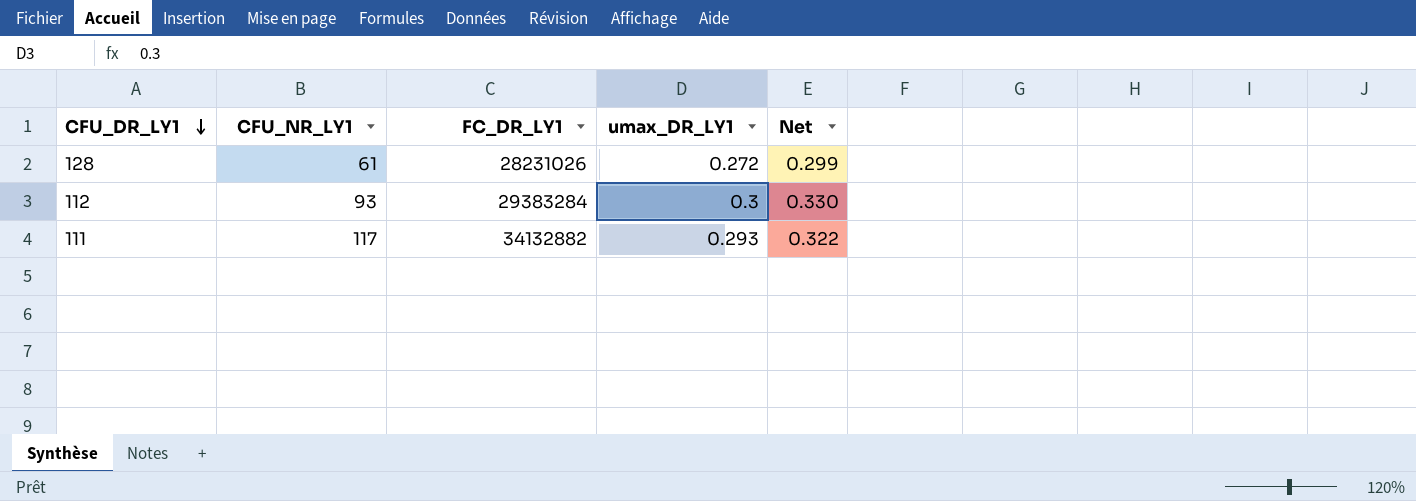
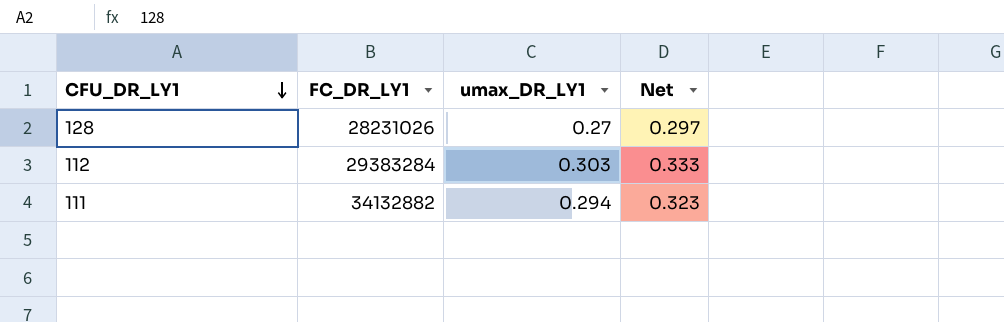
column CFU_NR_LY1 | position: 2 -> none
128 | umax_DR_LY1: 0.272 -> 0.27
128 | Net: 0.299 -> 0.297
112 | umax_DR_LY1: 0.3 -> 0.303
112 | Net: 0.330 -> 0.333
111 | umax_DR_LY1: 0.293 -> 0.294
111 | Net: 0.322 -> 0.323

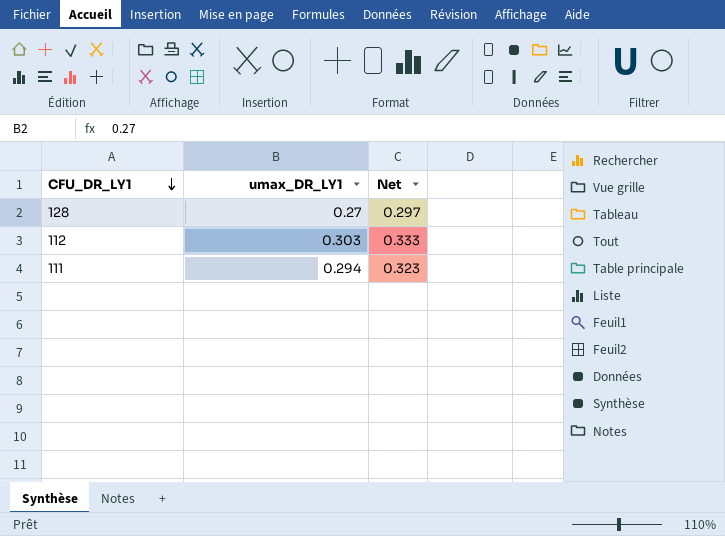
column FC_DR_LY1 | position: 2 -> none

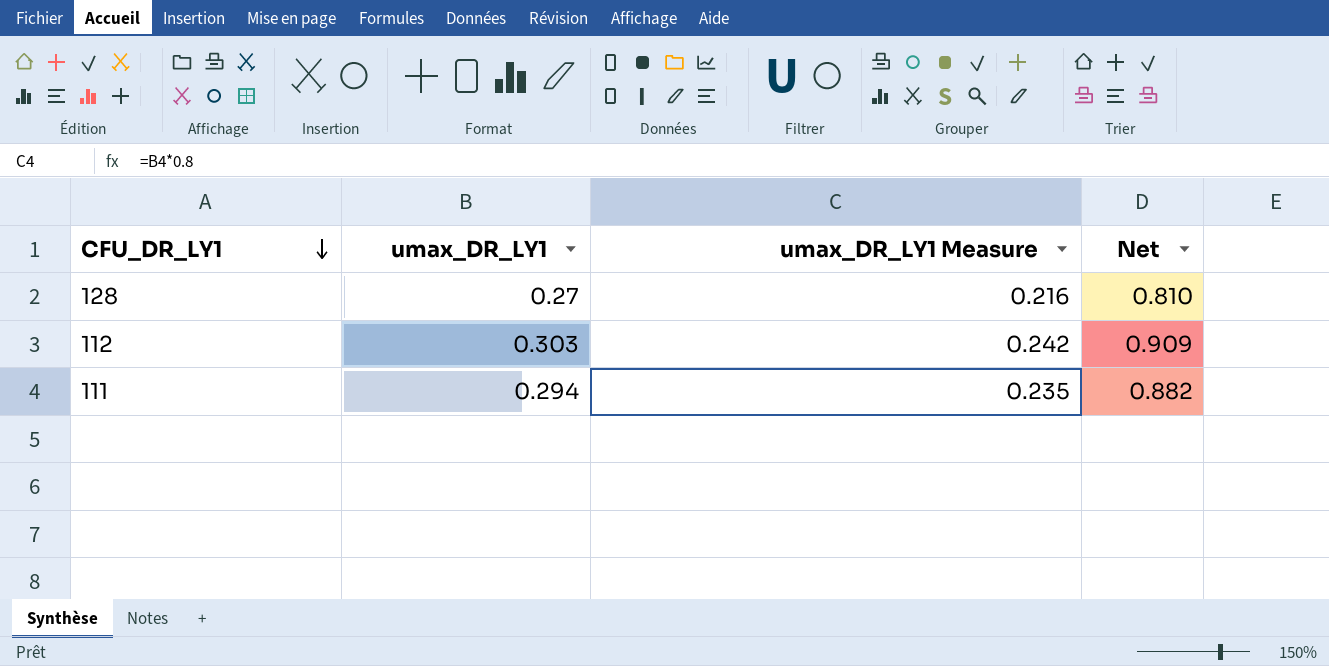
column umax_DR_LY1 Measure | formula: none -> [umax_DR_LY1] * 0.8
column Net | formula: [umax_DR_LY1] * 1.1 -> [umax_DR_LY1] * 3

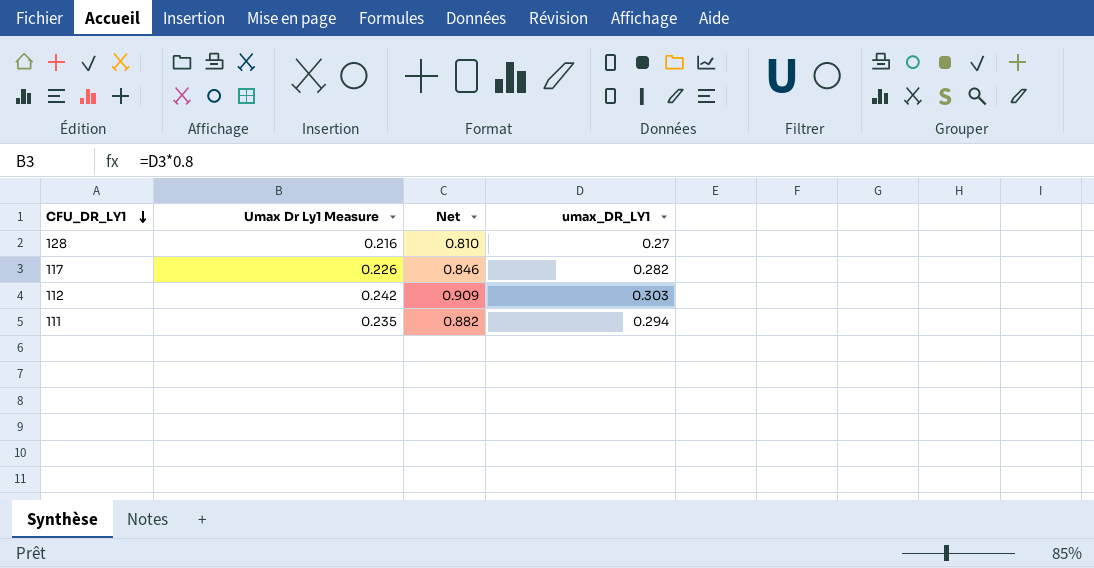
column name: umax_DR_LY1 Measure -> Umax Dr Ly1 Measure
column umax_DR_LY1 | position: 2 -> 4
row 117: none -> 0.226 | 0.846 | 0.282

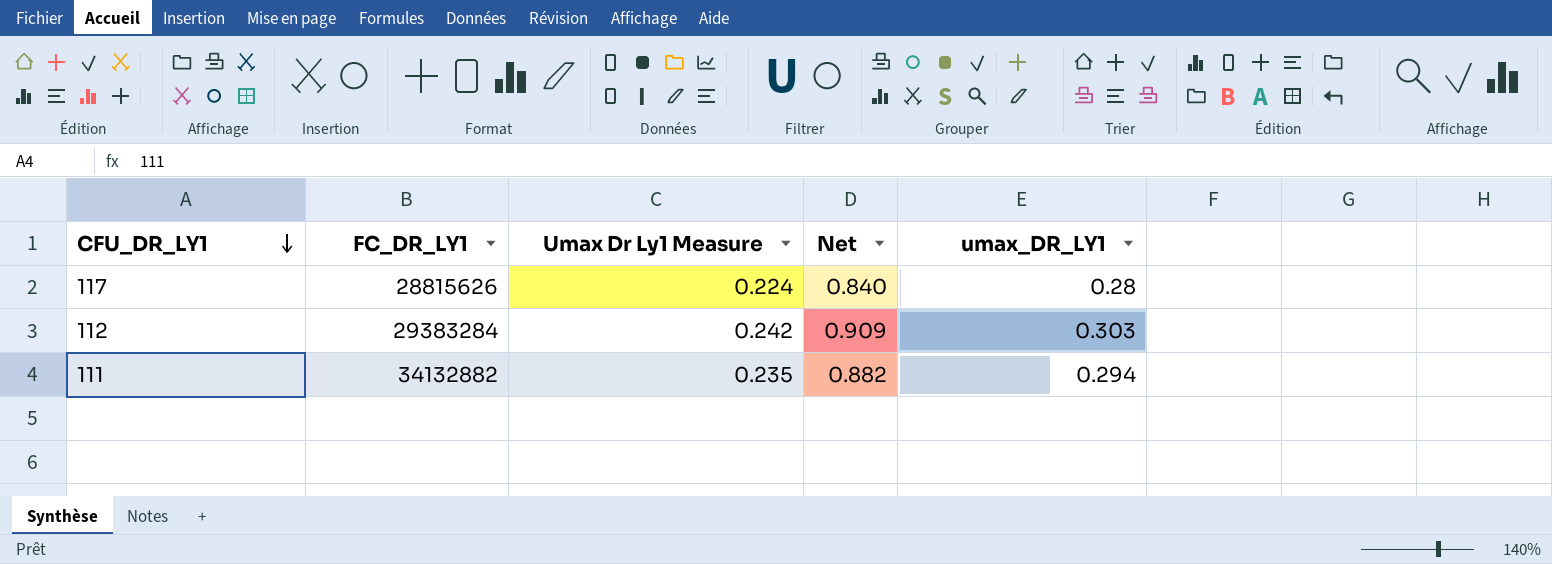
column FC_DR_LY1 | position: none -> 2
row 128: 0.216 | 0.810 | 0.27 -> none
117 | Umax Dr Ly1 Measure: 0.226 -> 0.224
117 | Net: 0.846 -> 0.840
117 | umax_DR_LY1: 0.282 -> 0.28

